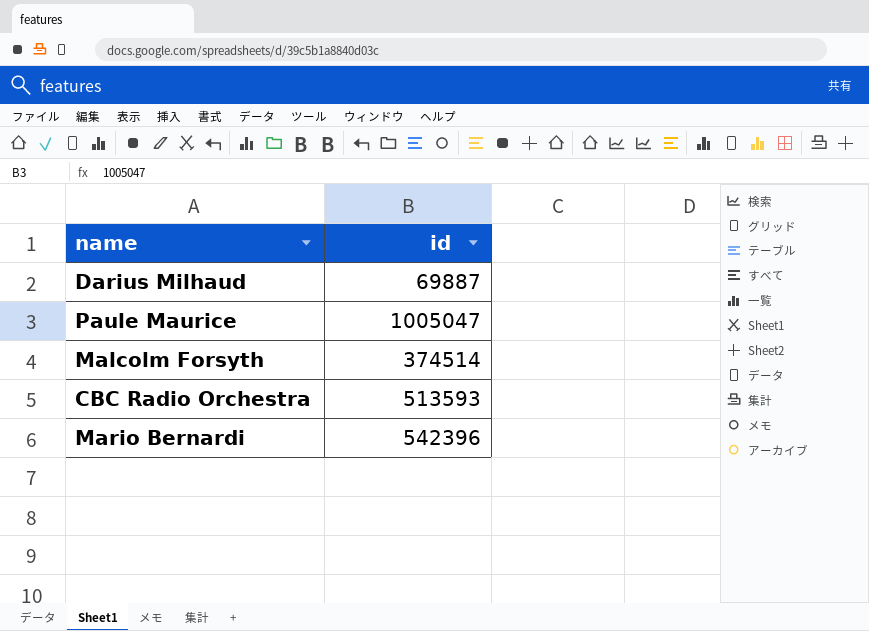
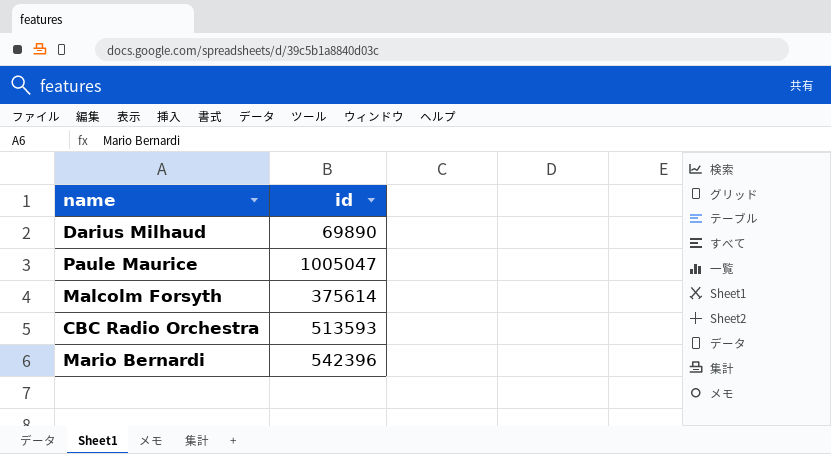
Darius Milhaud | id: 69887 -> 69890
Malcolm Forsyth | id: 374514 -> 375614

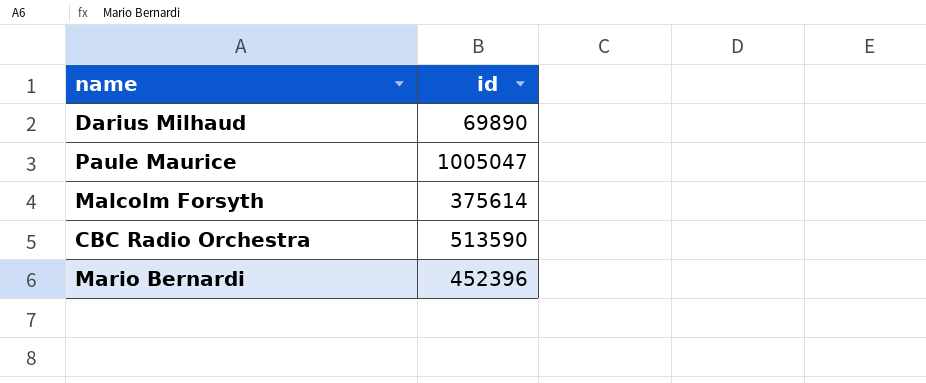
CBC Radio Orchestra | id: 513593 -> 513590
Mario Bernardi | id: 542396 -> 452396

